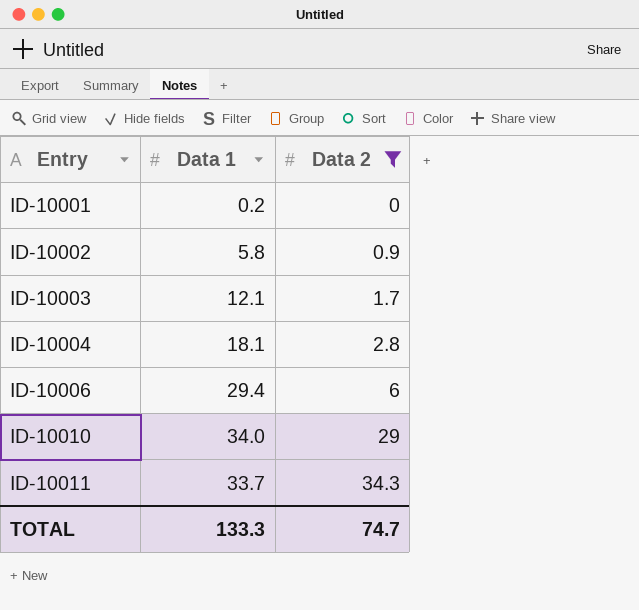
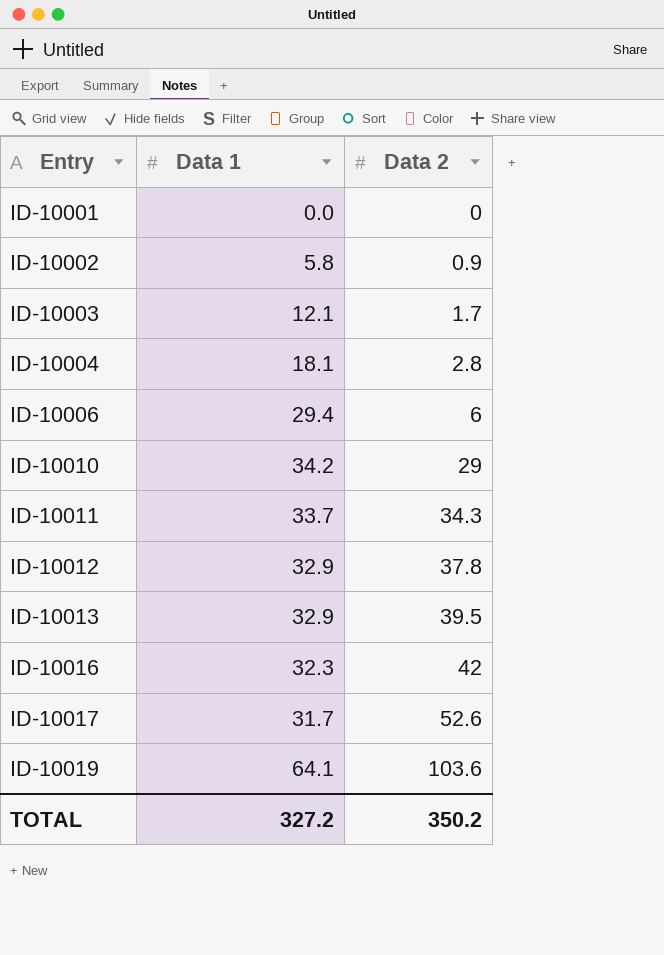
filter: Data 2 <= 34.3 -> none
ID-10001 | Data 1: 0.2 -> 0.0
ID-10010 | Data 1: 34.0 -> 34.2
TOTAL | Data 1: 133.3 -> 327.2
TOTAL | Data 2: 74.7 -> 350.2

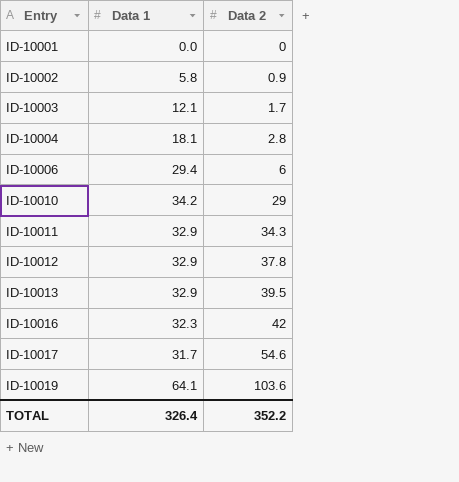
ID-10011 | Data 1: 33.7 -> 32.9
ID-10017 | Data 2: 52.6 -> 54.6
TOTAL | Data 1: 327.2 -> 326.4
TOTAL | Data 2: 350.2 -> 352.2

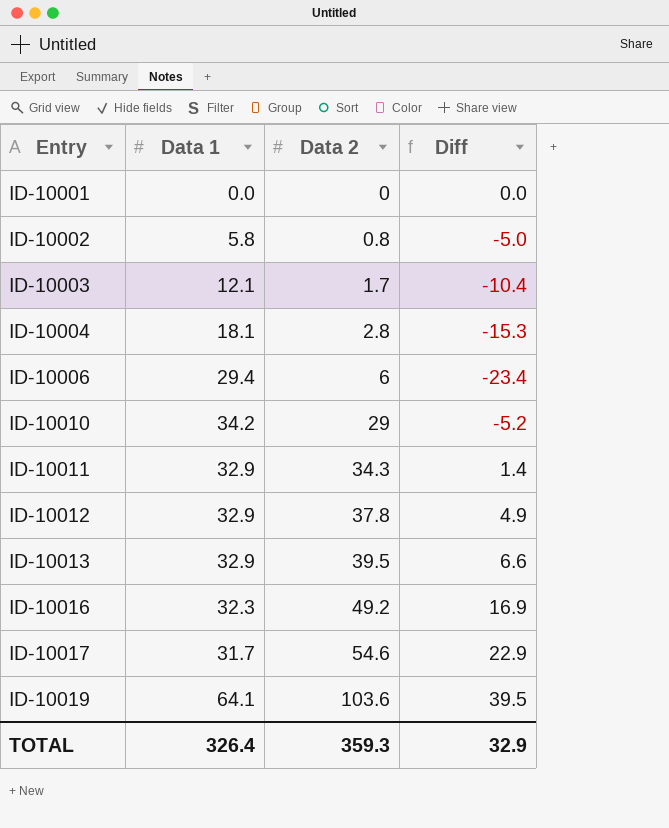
column Diff | formula: none -> [Data 2] - [Data 1]
ID-10002 | Data 2: 0.9 -> 0.8
ID-10016 | Data 2: 42 -> 49.2
TOTAL | Data 2: 352.2 -> 359.3

